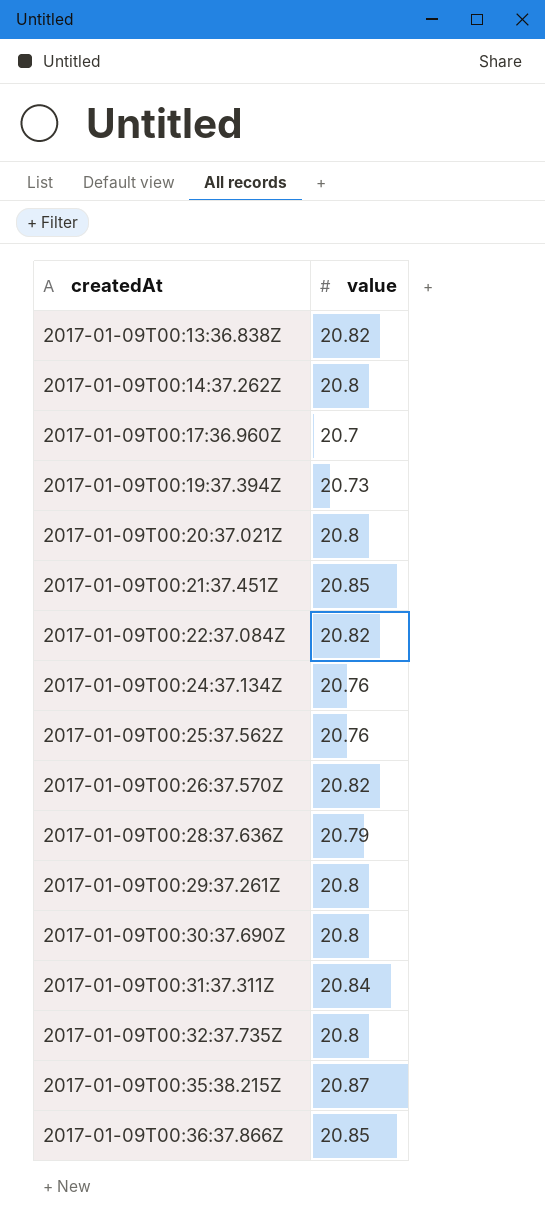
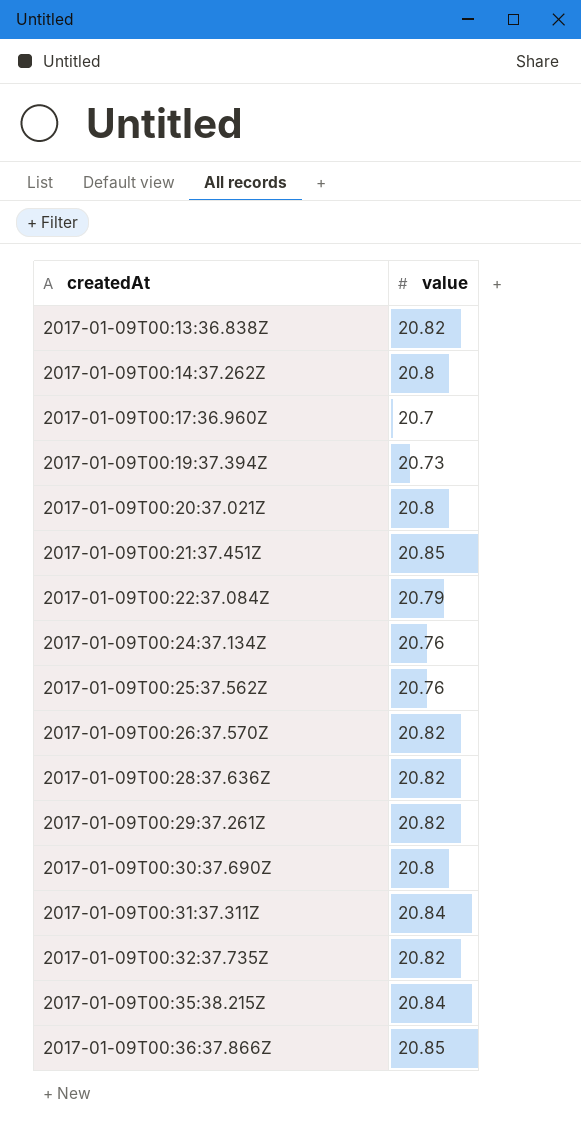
2017-01-09T00:22:37.084Z | value: 20.82 -> 20.79
2017-01-09T00:28:37.636Z | value: 20.79 -> 20.82
2017-01-09T00:29:37.261Z | value: 20.8 -> 20.82
2017-01-09T00:32:37.735Z | value: 20.8 -> 20.82
2017-01-09T00:35:38.215Z | value: 20.87 -> 20.84

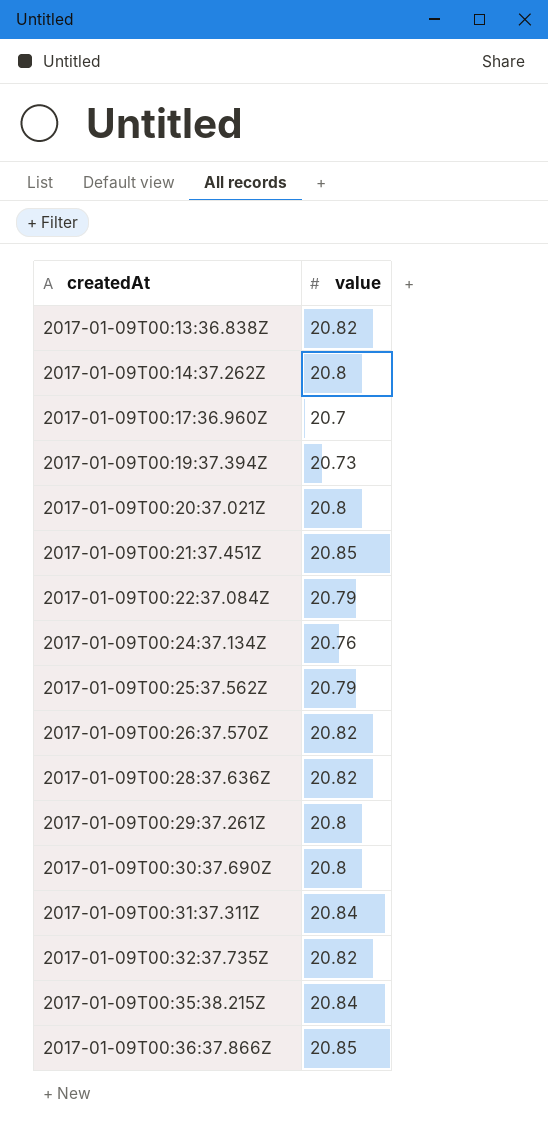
2017-01-09T00:25:37.562Z | value: 20.76 -> 20.79
2017-01-09T00:29:37.261Z | value: 20.82 -> 20.8

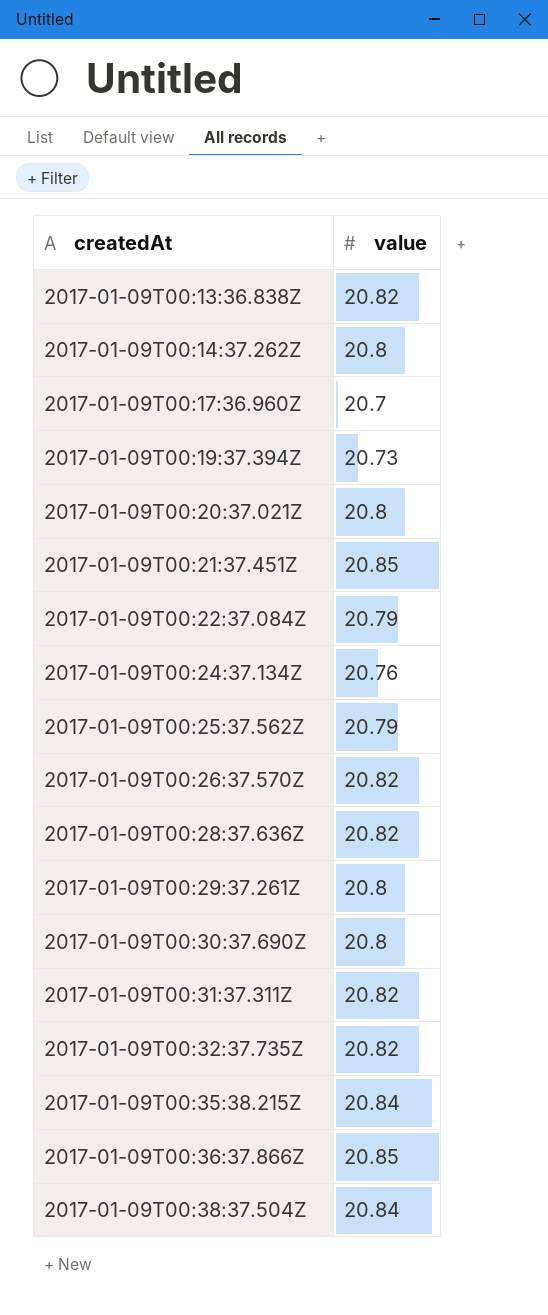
2017-01-09T00:31:37.311Z | value: 20.84 -> 20.82
row 2017-01-09T00:38:37.504Z: none -> 20.84

